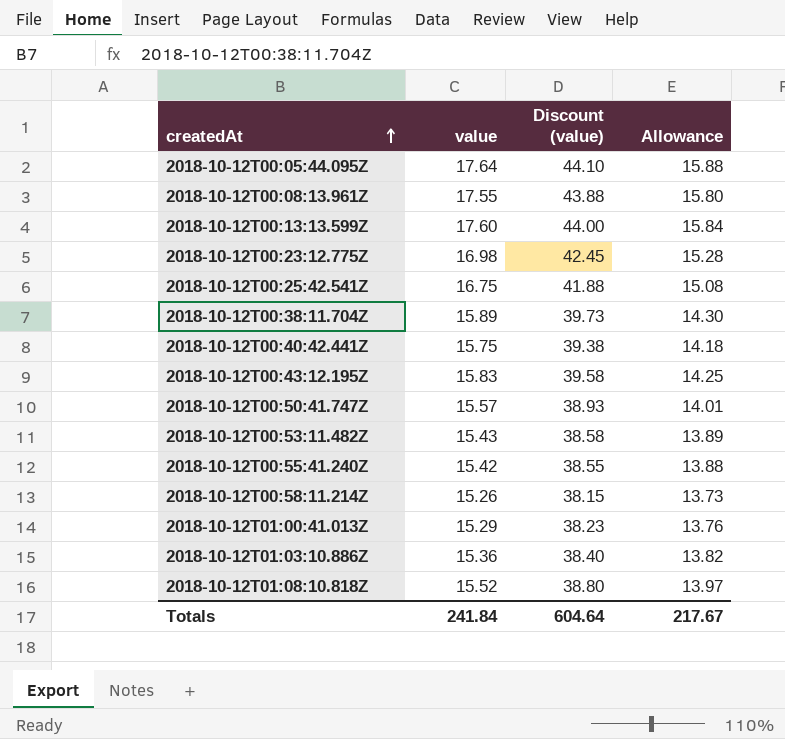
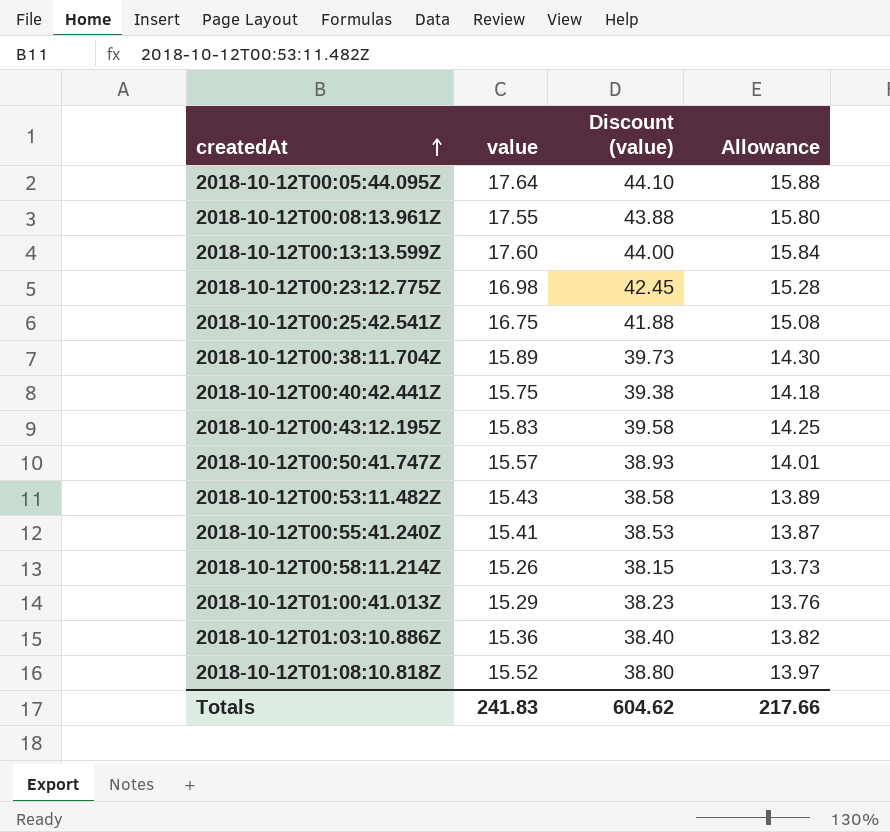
2018-10-12T00:55:41.240Z | value: 15.42 -> 15.41
2018-10-12T00:55:41.240Z | Discount (value): 38.55 -> 38.53
2018-10-12T00:55:41.240Z | Allowance: 13.88 -> 13.87
Totals | value: 241.84 -> 241.83
Totals | Discount (value): 604.64 -> 604.62
Totals | Allowance: 217.67 -> 217.66

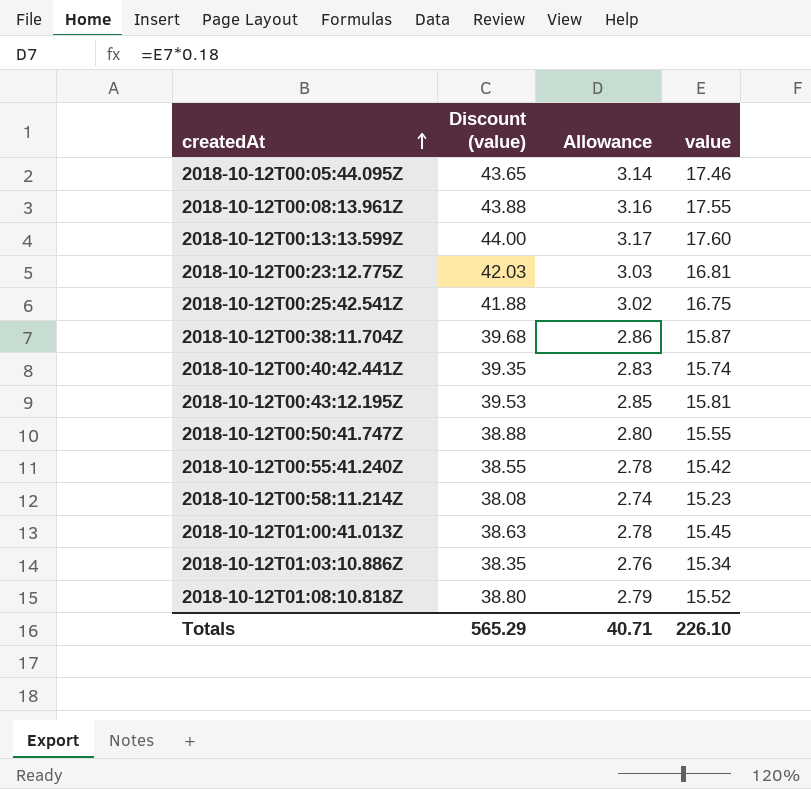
column Allowance | formula: [value] * 0.9 -> [value] * 0.18
column value | position: 2 -> 4
row 2018-10-12T00:53:11.482Z: 15.43 | 38.58 | 13.89 -> none
2018-10-12T00:05:44.095Z | Discount (value): 44.10 -> 43.65
2018-10-12T00:05:44.095Z | value: 17.64 -> 17.46
2018-10-12T00:23:12.775Z | Discount (value): 42.45 -> 42.03
2018-10-12T00:23:12.775Z | value: 16.98 -> 16.81
2018-10-12T00:38:11.704Z | Discount (value): 39.73 -> 39.68
2018-10-12T00:38:11.704Z | value: 15.89 -> 15.87
2018-10-12T00:40:42.441Z | Discount (value): 39.38 -> 39.35
2018-10-12T00:40:42.441Z | value: 15.75 -> 15.74
2018-10-12T00:43:12.195Z | Discount (value): 39.58 -> 39.53
2018-10-12T00:43:12.195Z | value: 15.83 -> 15.81
2018-10-12T00:50:41.747Z | Discount (value): 38.93 -> 38.88
2018-10-12T00:50:41.747Z | value: 15.57 -> 15.55
2018-10-12T00:55:41.240Z | Discount (value): 38.53 -> 38.55
2018-10-12T00:55:41.240Z | value: 15.41 -> 15.42
2018-10-12T00:58:11.214Z | Discount (value): 38.15 -> 38.08
2018-10-12T00:58:11.214Z | value: 15.26 -> 15.23
2018-10-12T01:00:41.013Z | Discount (value): 38.23 -> 38.63
2018-10-12T01:00:41.013Z | value: 15.29 -> 15.45
2018-10-12T01:03:10.886Z | Discount (value): 38.40 -> 38.35
2018-10-12T01:03:10.886Z | value: 15.36 -> 15.34
Totals | Discount (value): 604.62 -> 565.29
Totals | Allowance: 217.66 -> 40.71
Totals | value: 241.83 -> 226.10

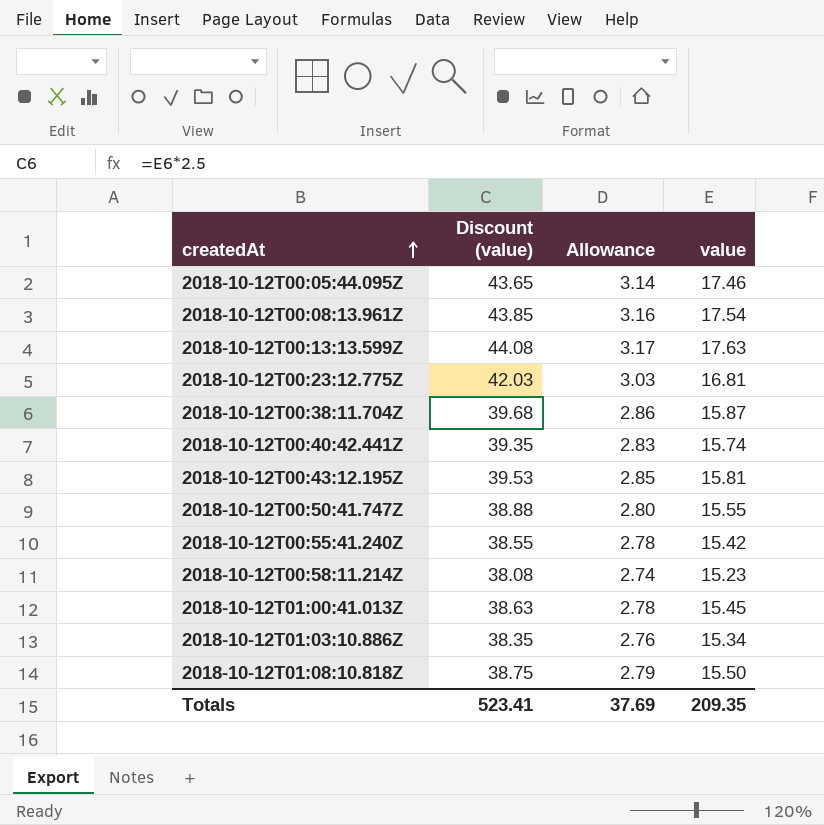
row 2018-10-12T00:25:42.541Z: 41.88 | 3.02 | 16.75 -> none
2018-10-12T00:08:13.961Z | Discount (value): 43.88 -> 43.85
2018-10-12T00:08:13.961Z | value: 17.55 -> 17.54
2018-10-12T00:13:13.599Z | Discount (value): 44.00 -> 44.08
2018-10-12T00:13:13.599Z | value: 17.60 -> 17.63
2018-10-12T01:08:10.818Z | Discount (value): 38.80 -> 38.75
2018-10-12T01:08:10.818Z | value: 15.52 -> 15.50
Totals | Discount (value): 565.29 -> 523.41
Totals | Allowance: 40.71 -> 37.69
Totals | value: 226.10 -> 209.35

